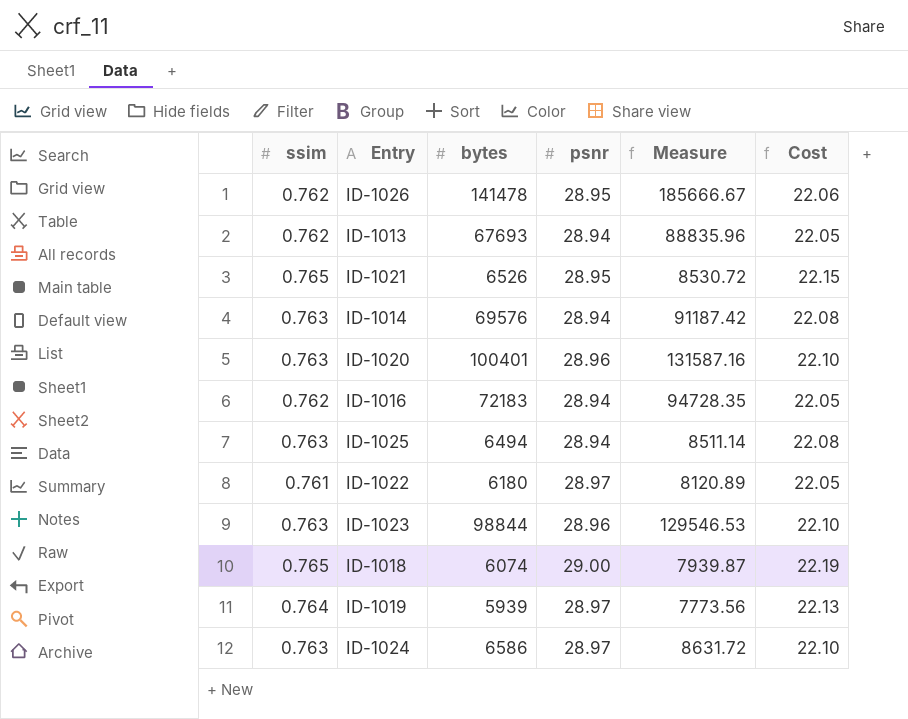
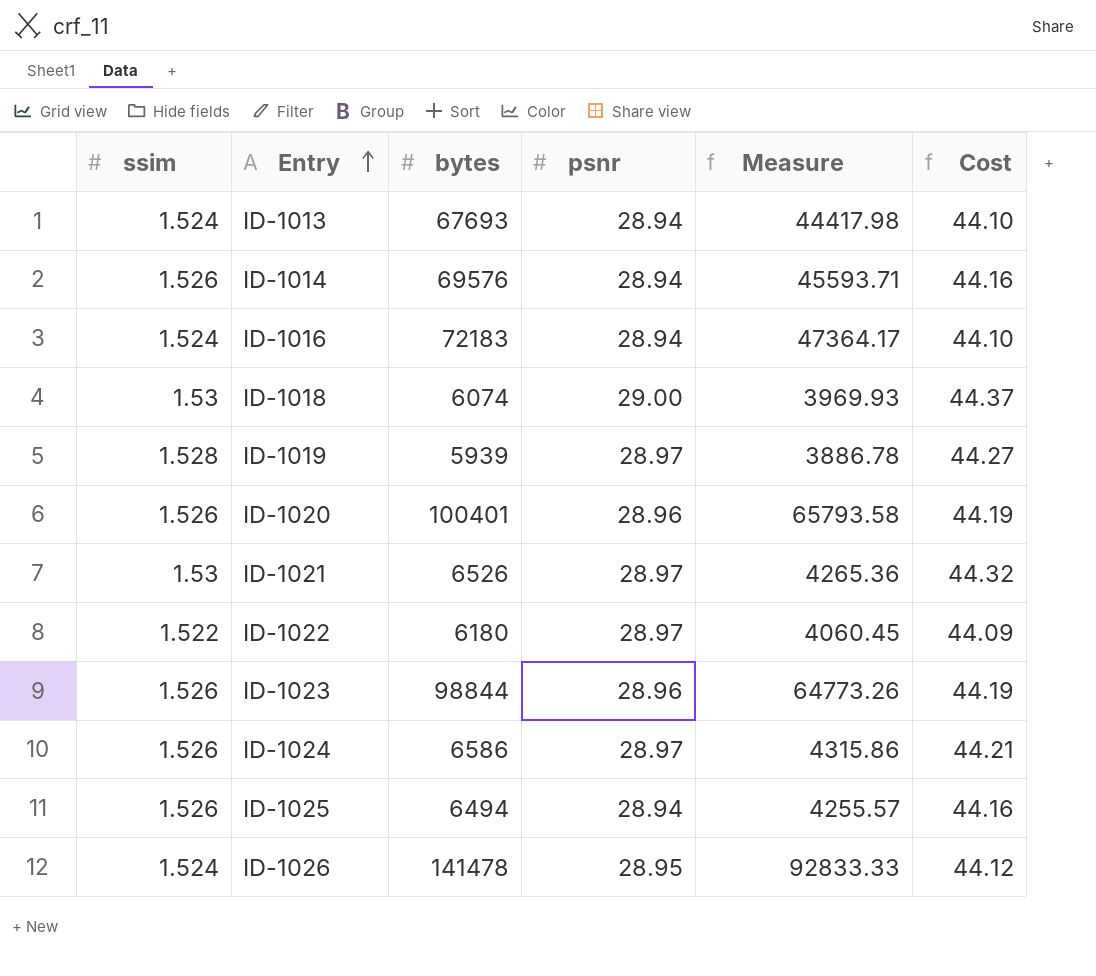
row order: none -> Entry ascending
ID-1013 | ssim: 0.762 -> 1.524
ID-1013 | Measure: 88835.96 -> 44417.98
ID-1013 | Cost: 22.05 -> 44.10
ID-1014 | ssim: 0.763 -> 1.526
ID-1014 | Measure: 91187.42 -> 45593.71
ID-1014 | Cost: 22.08 -> 44.16
ID-1016 | ssim: 0.762 -> 1.524
ID-1016 | Measure: 94728.35 -> 47364.17
ID-1016 | Cost: 22.05 -> 44.10
ID-1018 | ssim: 0.765 -> 1.53
ID-1018 | Measure: 7939.87 -> 3969.93
ID-1018 | Cost: 22.19 -> 44.37
ID-1019 | ssim: 0.764 -> 1.528
ID-1019 | Measure: 7773.56 -> 3886.78
ID-1019 | Cost: 22.13 -> 44.27
ID-1020 | ssim: 0.763 -> 1.526
ID-1020 | Measure: 131587.16 -> 65793.58
ID-1020 | Cost: 22.10 -> 44.19
ID-1021 | ssim: 0.765 -> 1.53
ID-1021 | psnr: 28.95 -> 28.97
ID-1021 | Measure: 8530.72 -> 4265.36
ID-1021 | Cost: 22.15 -> 44.32
ID-1022 | ssim: 0.761 -> 1.522
ID-1022 | Measure: 8120.89 -> 4060.45
ID-1022 | Cost: 22.05 -> 44.09
ID-1023 | ssim: 0.763 -> 1.526
ID-1023 | Measure: 129546.53 -> 64773.26
ID-1023 | Cost: 22.10 -> 44.19
ID-1024 | ssim: 0.763 -> 1.526
ID-1024 | Measure: 8631.72 -> 4315.86
ID-1024 | Cost: 22.10 -> 44.21
ID-1025 | ssim: 0.763 -> 1.526
ID-1025 | Measure: 8511.14 -> 4255.57
ID-1025 | Cost: 22.08 -> 44.16
ID-1026 | ssim: 0.762 -> 1.524
ID-1026 | Measure: 185666.67 -> 92833.33
ID-1026 | Cost: 22.06 -> 44.12

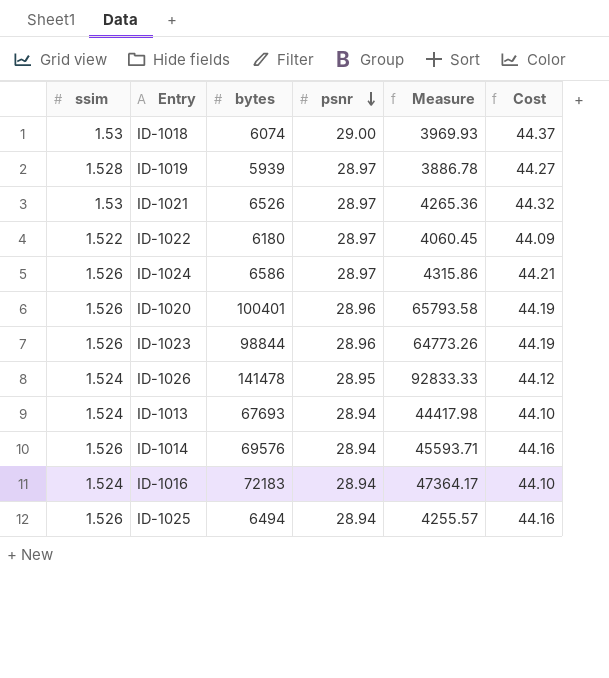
row order: Entry ascending -> psnr descending

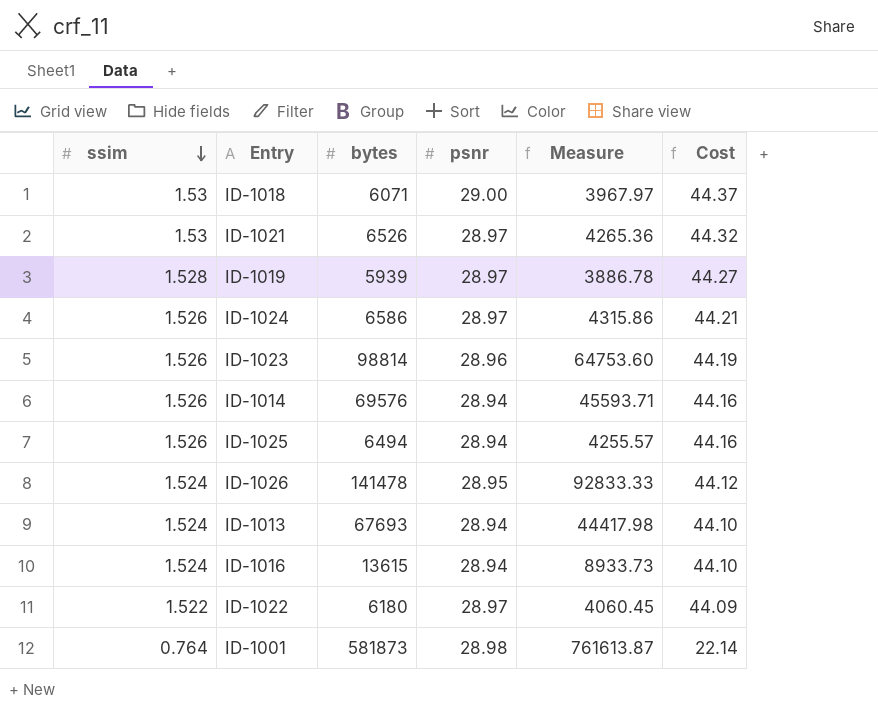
row order: psnr descending -> ssim descending
row ID-1020: 1.526 | 100401 | 28.96 | 65793.58 | 44.19 -> none
ID-1018 | bytes: 6074 -> 6071
ID-1018 | Measure: 3969.93 -> 3967.97
ID-1023 | bytes: 98844 -> 98814
ID-1023 | Measure: 64773.26 -> 64753.60
ID-1016 | bytes: 72183 -> 13615
ID-1016 | Measure: 47364.17 -> 8933.73
row ID-1001: none -> 0.764 | 581873 | 28.98 | 761613.87 | 22.14

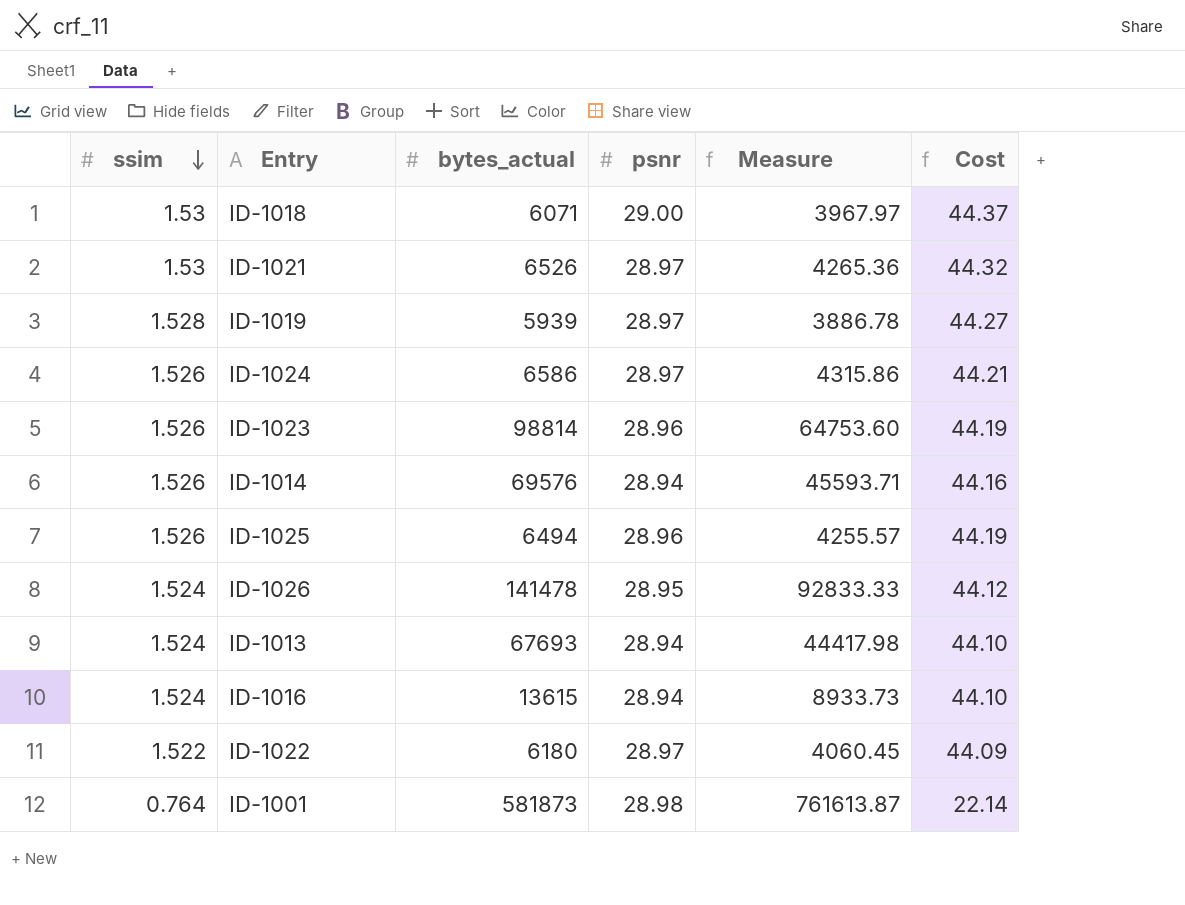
column name: bytes -> bytes_actual
ID-1025 | psnr: 28.94 -> 28.96
ID-1025 | Cost: 44.16 -> 44.19

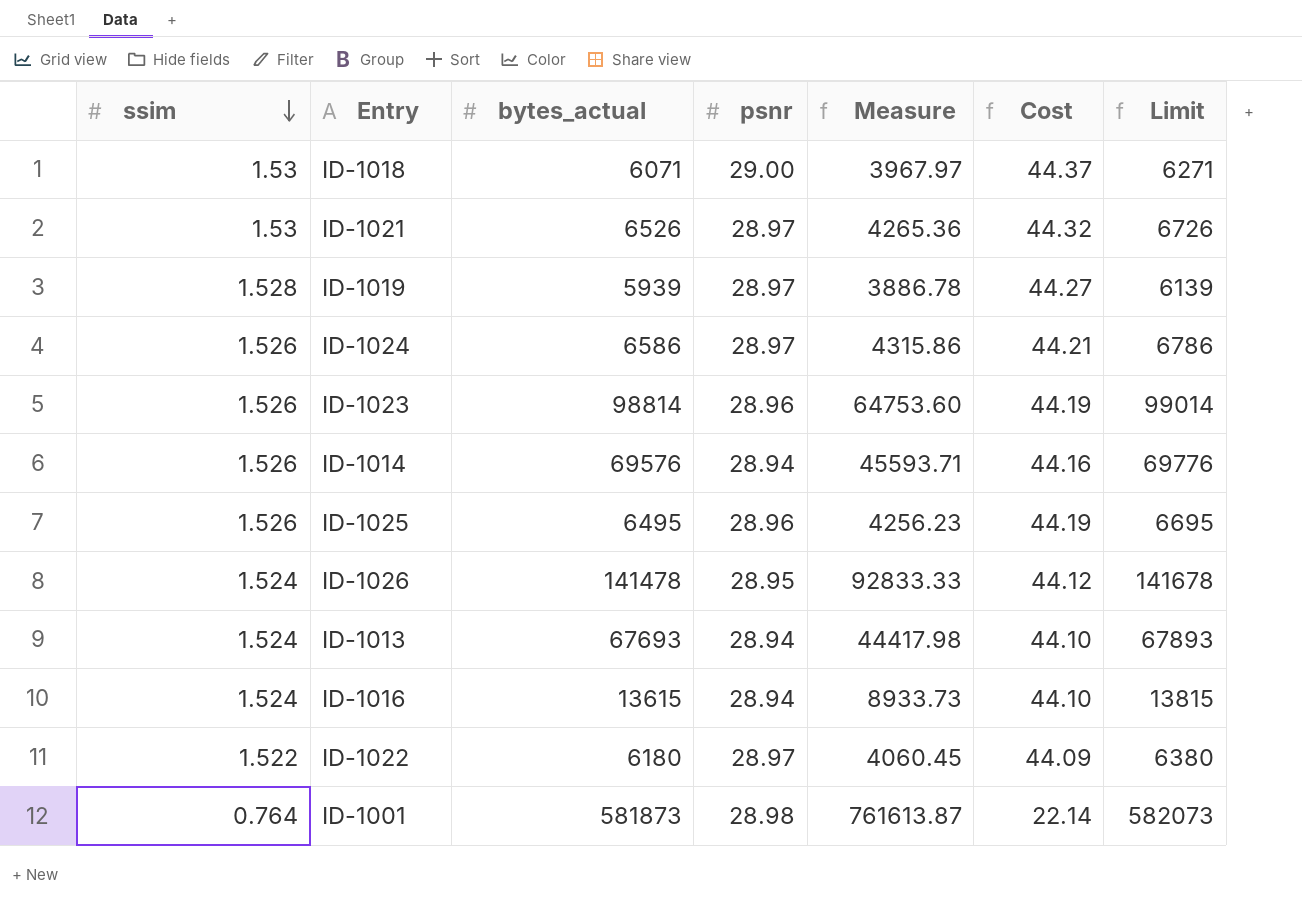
column Limit | formula: none -> [bytes_actual] + 200
ID-1025 | bytes_actual: 6494 -> 6495
ID-1025 | Measure: 4255.57 -> 4256.23

